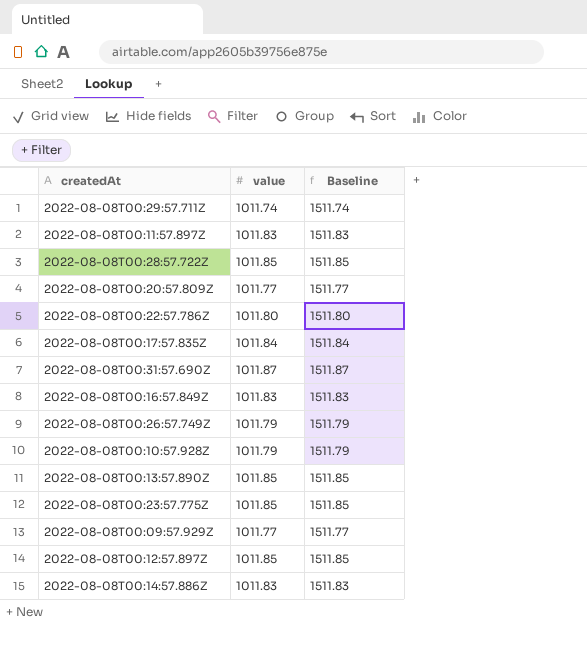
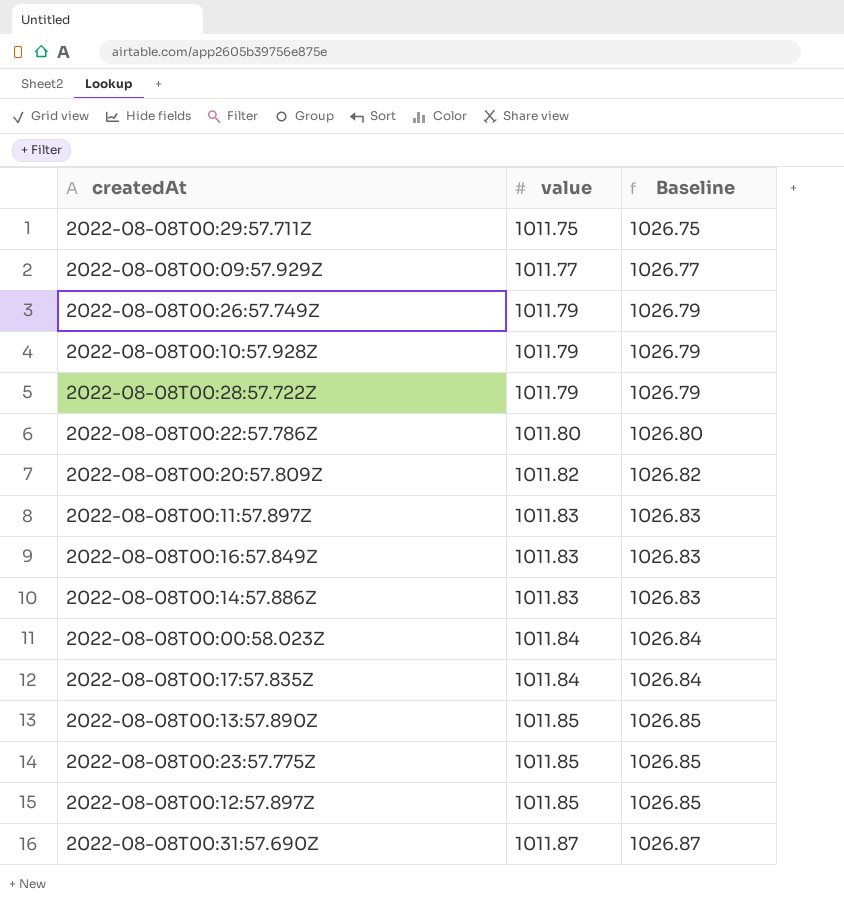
row order: none -> value ascending
column Baseline | formula: [value] + 500 -> [value] + 15
2022-08-08T00:29:57.711Z | value: 1011.74 -> 1011.75
2022-08-08T00:28:57.722Z | value: 1011.85 -> 1011.79
2022-08-08T00:20:57.809Z | value: 1011.77 -> 1011.82
row 2022-08-08T00:00:58.023Z: none -> 1011.84 | 1026.84

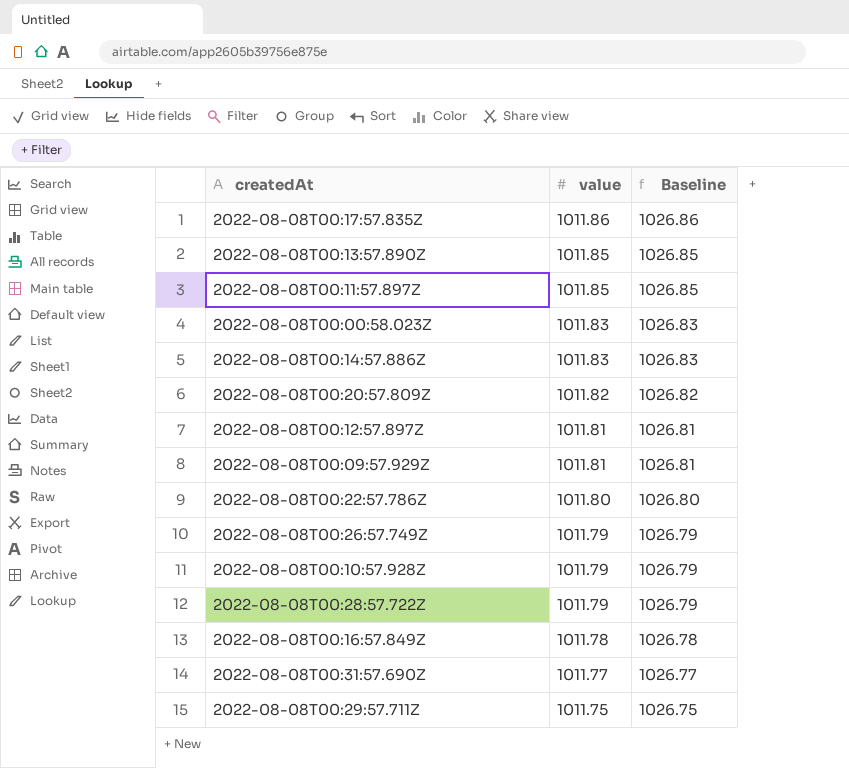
row order: value ascending -> value descending
row 2022-08-08T00:23:57.775Z: 1011.85 | 1026.85 -> none
2022-08-08T00:17:57.835Z | value: 1011.84 -> 1011.86
2022-08-08T00:17:57.835Z | Baseline: 1026.84 -> 1026.86
2022-08-08T00:11:57.897Z | value: 1011.83 -> 1011.85
2022-08-08T00:11:57.897Z | Baseline: 1026.83 -> 1026.85
2022-08-08T00:00:58.023Z | value: 1011.84 -> 1011.83
2022-08-08T00:00:58.023Z | Baseline: 1026.84 -> 1026.83
2022-08-08T00:12:57.897Z | value: 1011.85 -> 1011.81
2022-08-08T00:12:57.897Z | Baseline: 1026.85 -> 1026.81
2022-08-08T00:09:57.929Z | value: 1011.77 -> 1011.81
2022-08-08T00:09:57.929Z | Baseline: 1026.77 -> 1026.81
2022-08-08T00:16:57.849Z | value: 1011.83 -> 1011.78
2022-08-08T00:16:57.849Z | Baseline: 1026.83 -> 1026.78
2022-08-08T00:31:57.690Z | value: 1011.87 -> 1011.77
2022-08-08T00:31:57.690Z | Baseline: 1026.87 -> 1026.77

